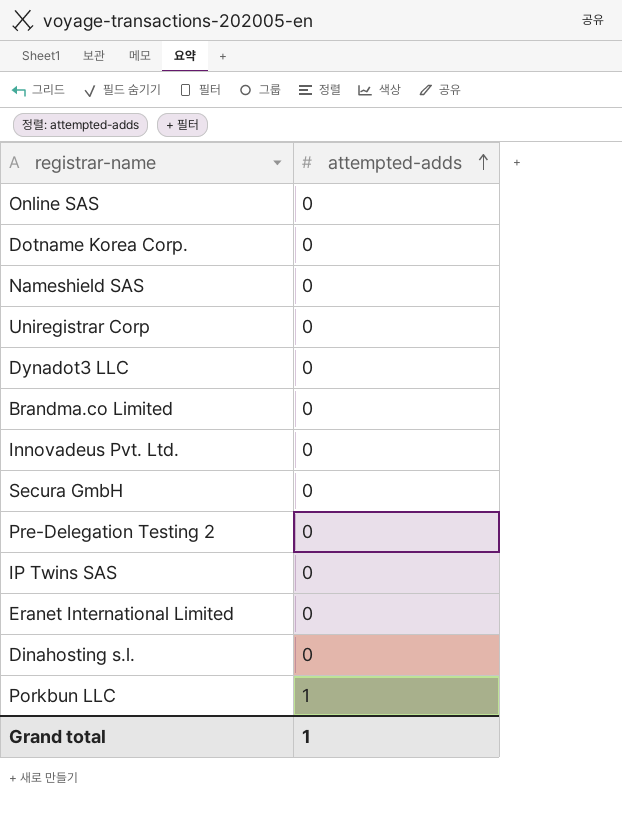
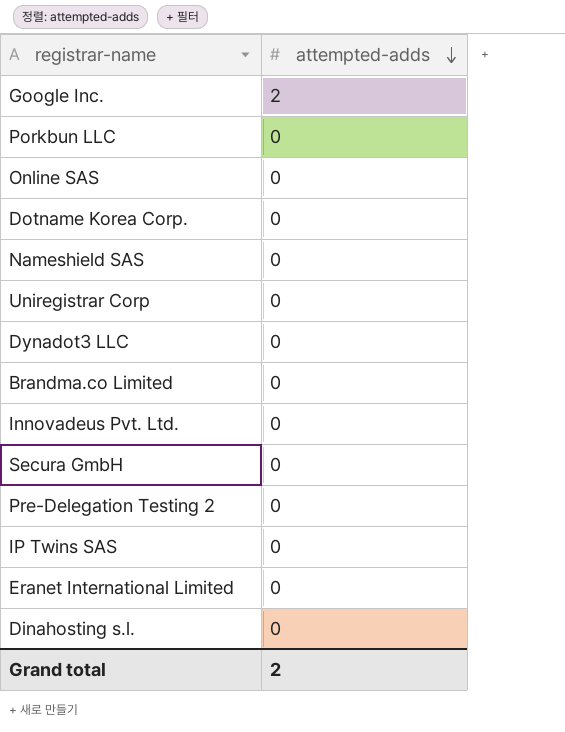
row order: attempted-adds ascending -> attempted-adds descending
row Google Inc.: none -> 2
Porkbun LLC | attempted-adds: 1 -> 0
Grand total | attempted-adds: 1 -> 2

